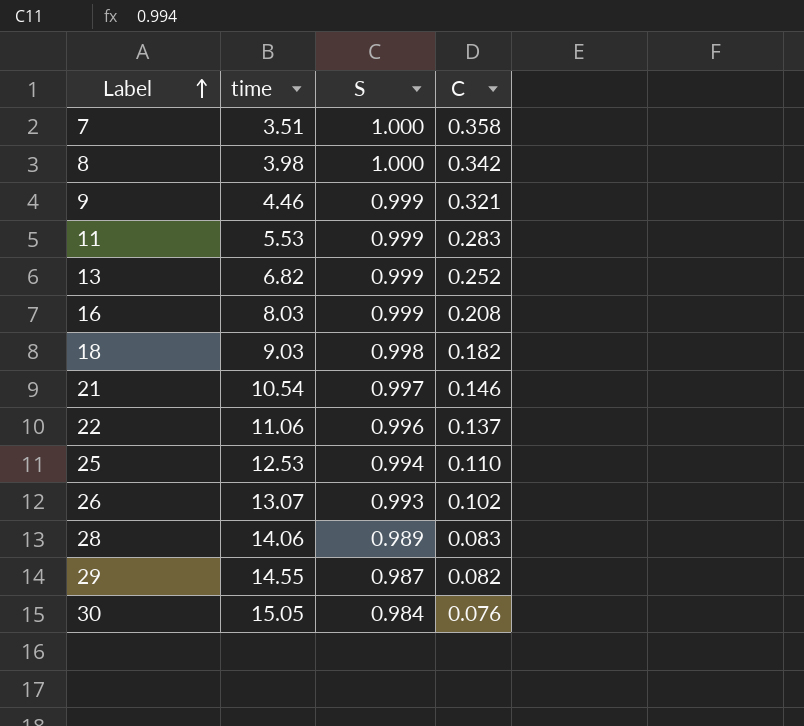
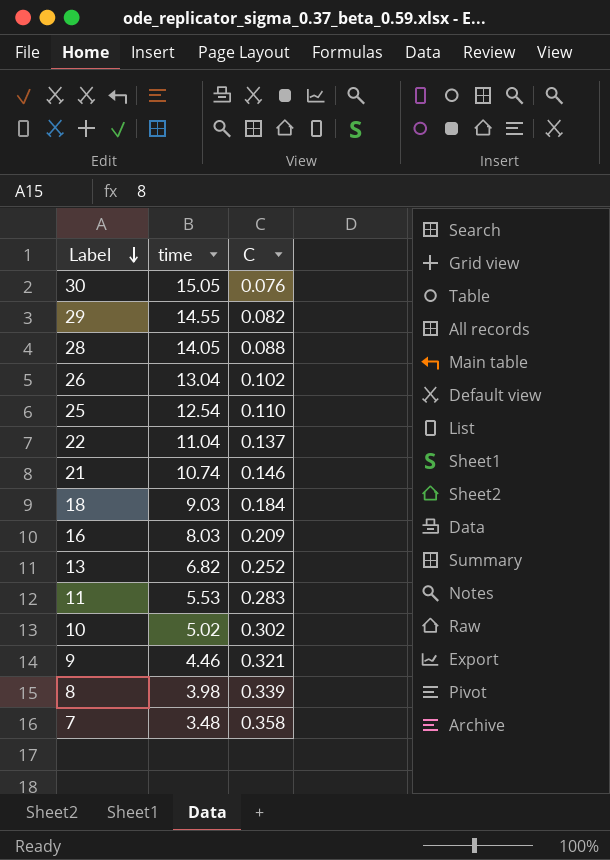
row order: Label ascending -> Label descending
column S | position: 3 -> none
28 | time: 14.06 -> 14.05
28 | C: 0.083 -> 0.088
26 | time: 13.07 -> 13.04
25 | time: 12.53 -> 12.54
22 | time: 11.06 -> 11.04
21 | time: 10.54 -> 10.74
18 | C: 0.182 -> 0.184
16 | C: 0.208 -> 0.209
row 10: none -> 5.02 | 0.302
8 | C: 0.342 -> 0.339
7 | time: 3.51 -> 3.48

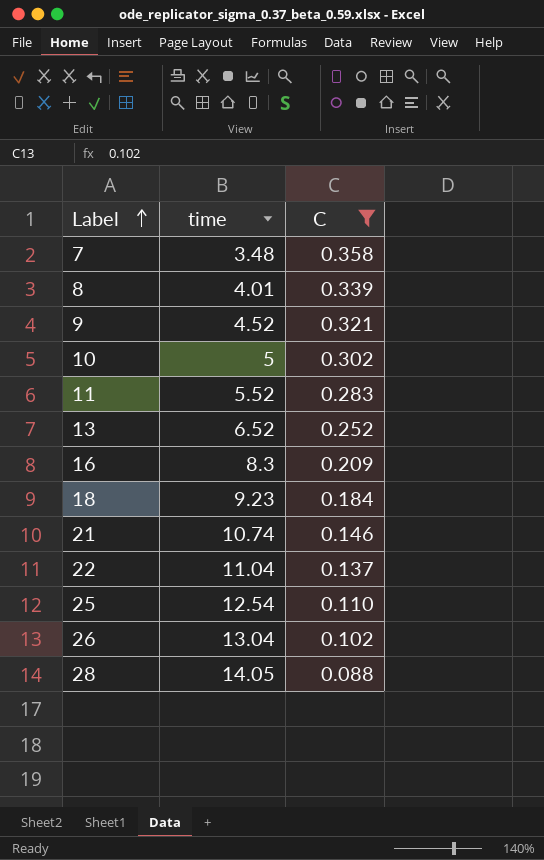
filter: none -> C >= 0.088
row order: Label descending -> Label ascending
8 | time: 3.98 -> 4.01
9 | time: 4.46 -> 4.52
10 | time: 5.02 -> 5
11 | time: 5.53 -> 5.52
13 | time: 6.82 -> 6.52
16 | time: 8.03 -> 8.3
18 | time: 9.03 -> 9.23

